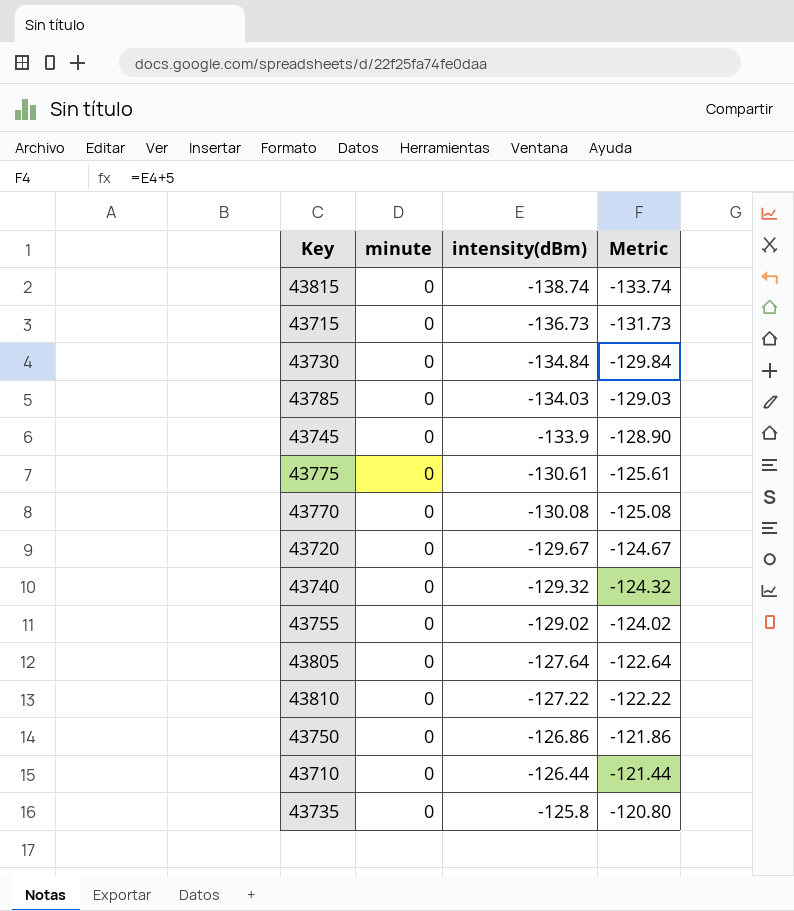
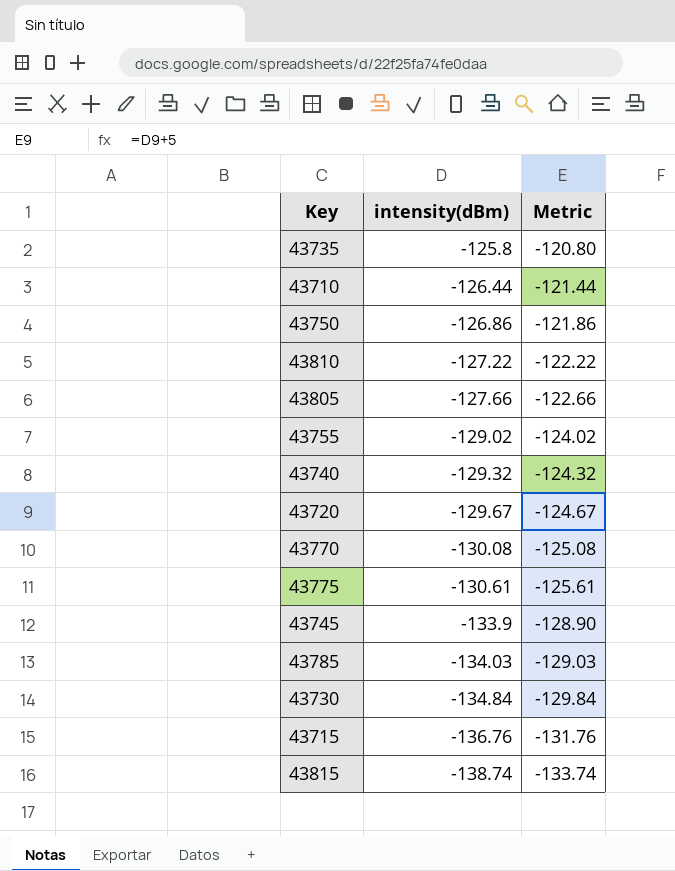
row order: intensity(dBm) ascending -> intensity(dBm) descending
column minute | position: 2 -> none
43805 | intensity(dBm): -127.64 -> -127.66
43805 | Metric: -122.64 -> -122.66
43715 | intensity(dBm): -136.73 -> -136.76
43715 | Metric: -131.73 -> -131.76

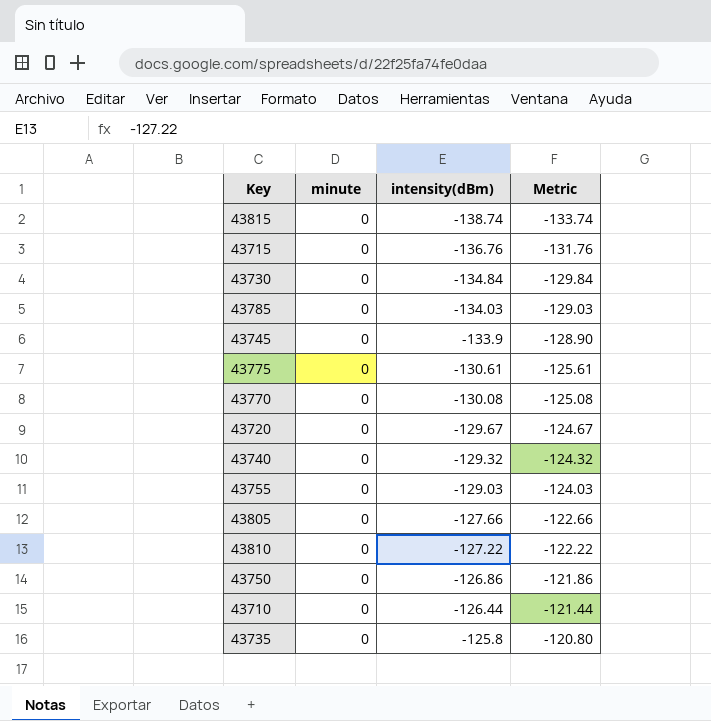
row order: intensity(dBm) descending -> intensity(dBm) ascending
column minute | position: none -> 2
43755 | intensity(dBm): -129.02 -> -129.03
43755 | Metric: -124.02 -> -124.03

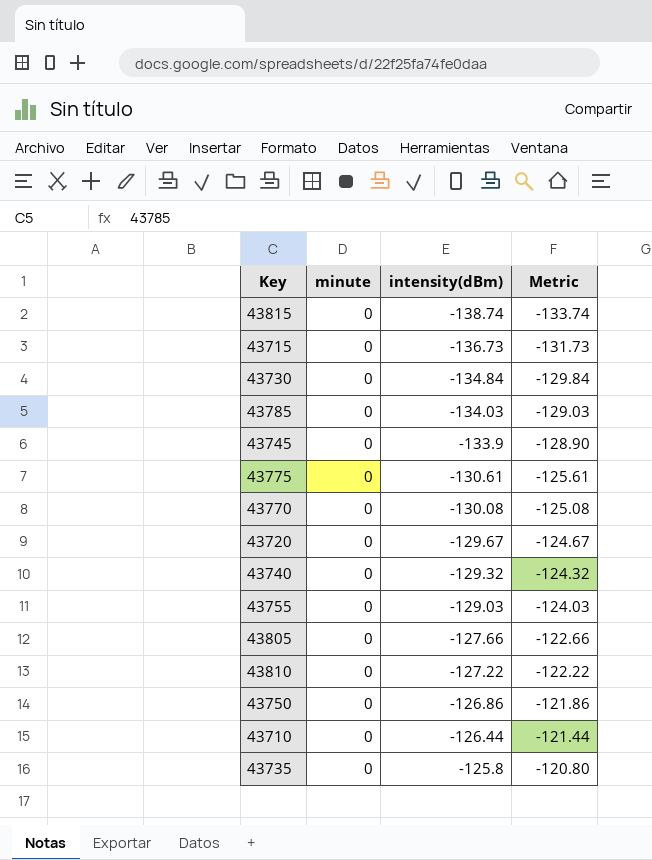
43715 | intensity(dBm): -136.76 -> -136.73
43715 | Metric: -131.76 -> -131.73

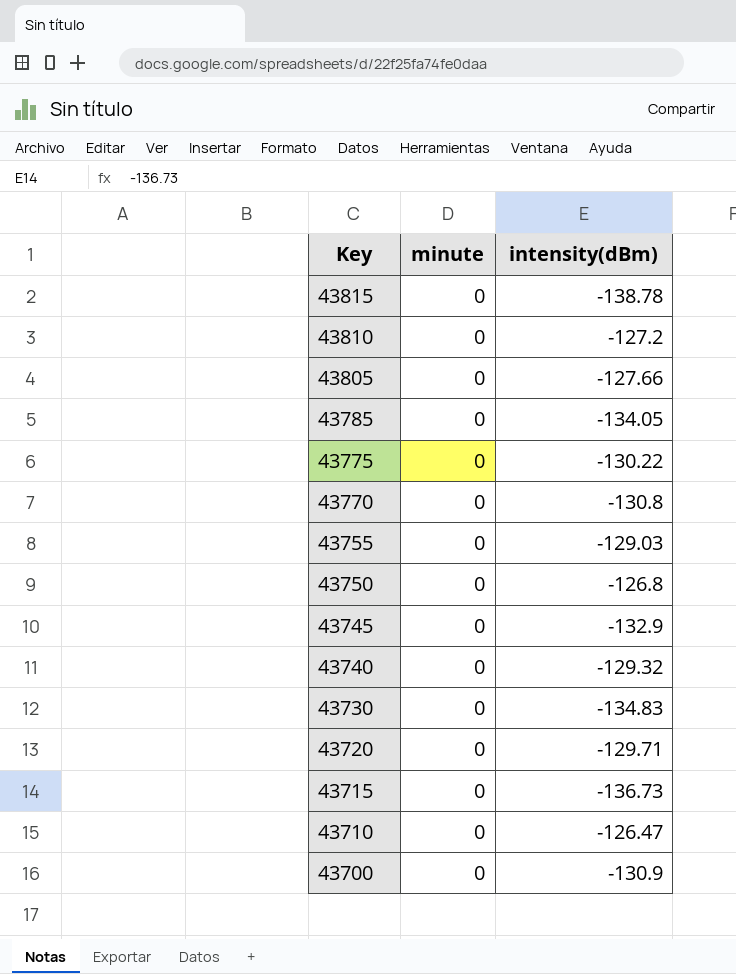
row order: intensity(dBm) ascending -> Key descending
column Metric | formula: [intensity(dBm)] + 5 -> none
row 43735: 0 | -125.8 | -120.80 -> none
43815 | intensity(dBm): -138.74 -> -138.78
43810 | intensity(dBm): -127.22 -> -127.2
43785 | intensity(dBm): -134.03 -> -134.05
43775 | intensity(dBm): -130.61 -> -130.22
43770 | intensity(dBm): -130.08 -> -130.8
43750 | intensity(dBm): -126.86 -> -126.8
43745 | intensity(dBm): -133.9 -> -132.9
43730 | intensity(dBm): -134.84 -> -134.83
43720 | intensity(dBm): -129.67 -> -129.71
43710 | intensity(dBm): -126.44 -> -126.47
row 43700: none -> 0 | -130.9

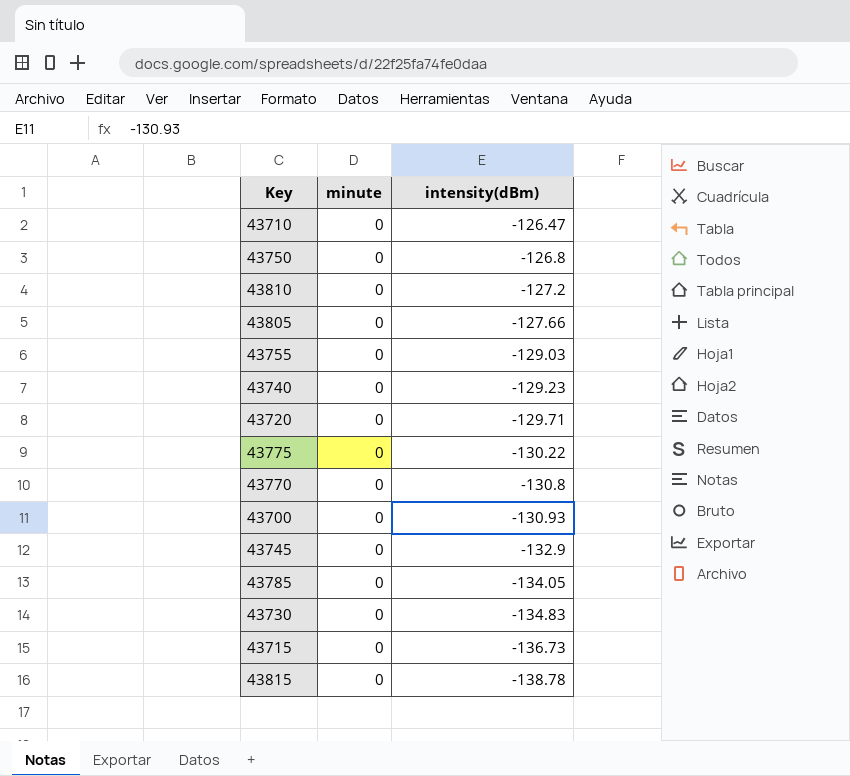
row order: Key descending -> intensity(dBm) descending
43740 | intensity(dBm): -129.32 -> -129.23
43700 | intensity(dBm): -130.9 -> -130.93

